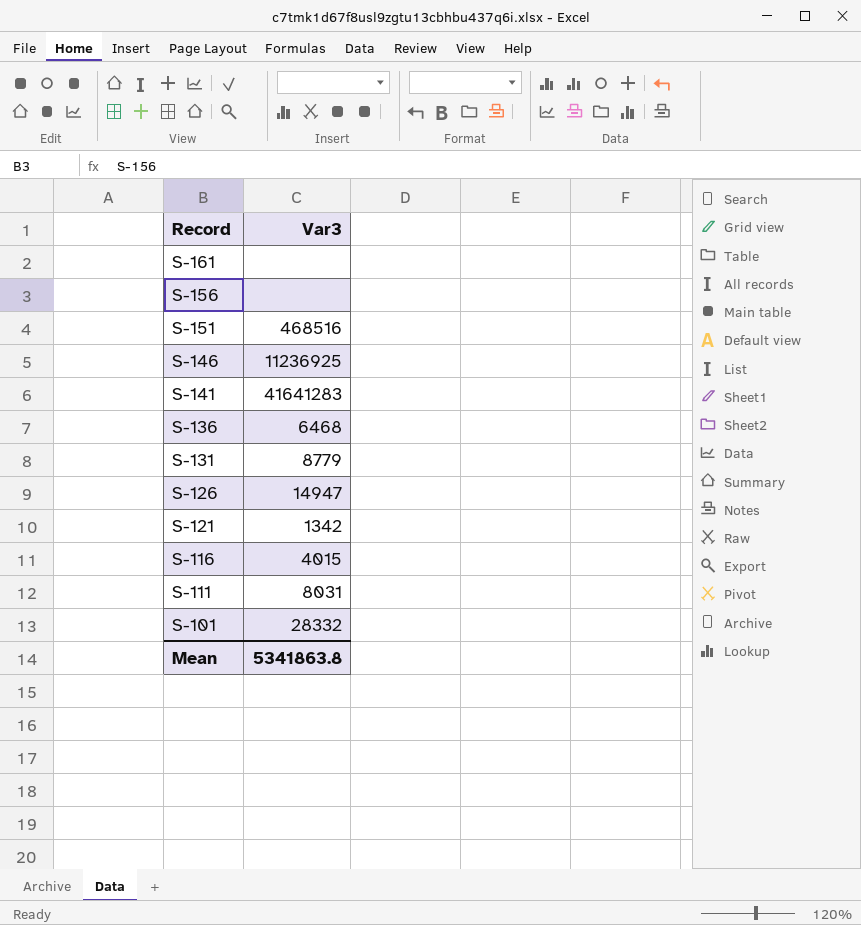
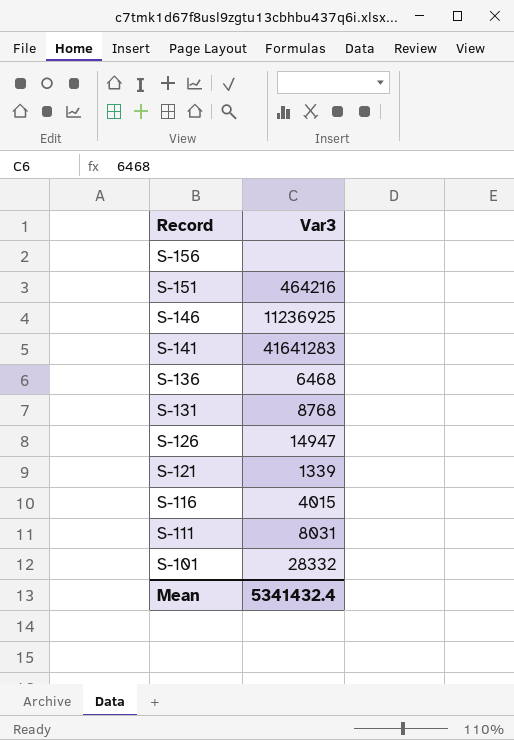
row S-161: none -> none
S-151 | Var3: 468516 -> 464216
S-131 | Var3: 8779 -> 8768
S-121 | Var3: 1342 -> 1339
Mean | Var3: 5341863.8 -> 5341432.4

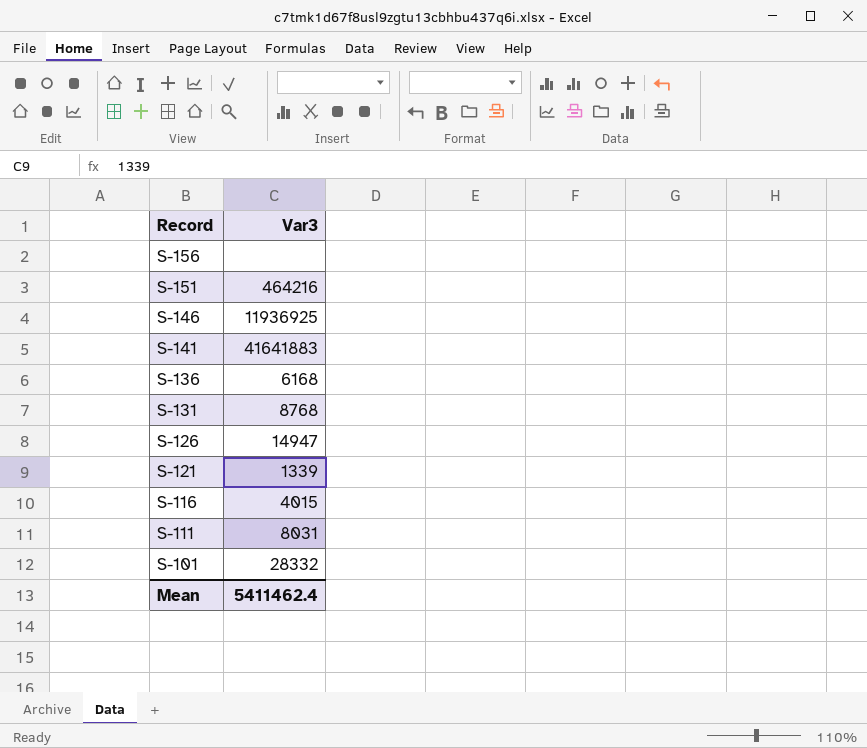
S-146 | Var3: 11236925 -> 11936925
S-141 | Var3: 41641283 -> 41641883
S-136 | Var3: 6468 -> 6168
Mean | Var3: 5341432.4 -> 5411462.4

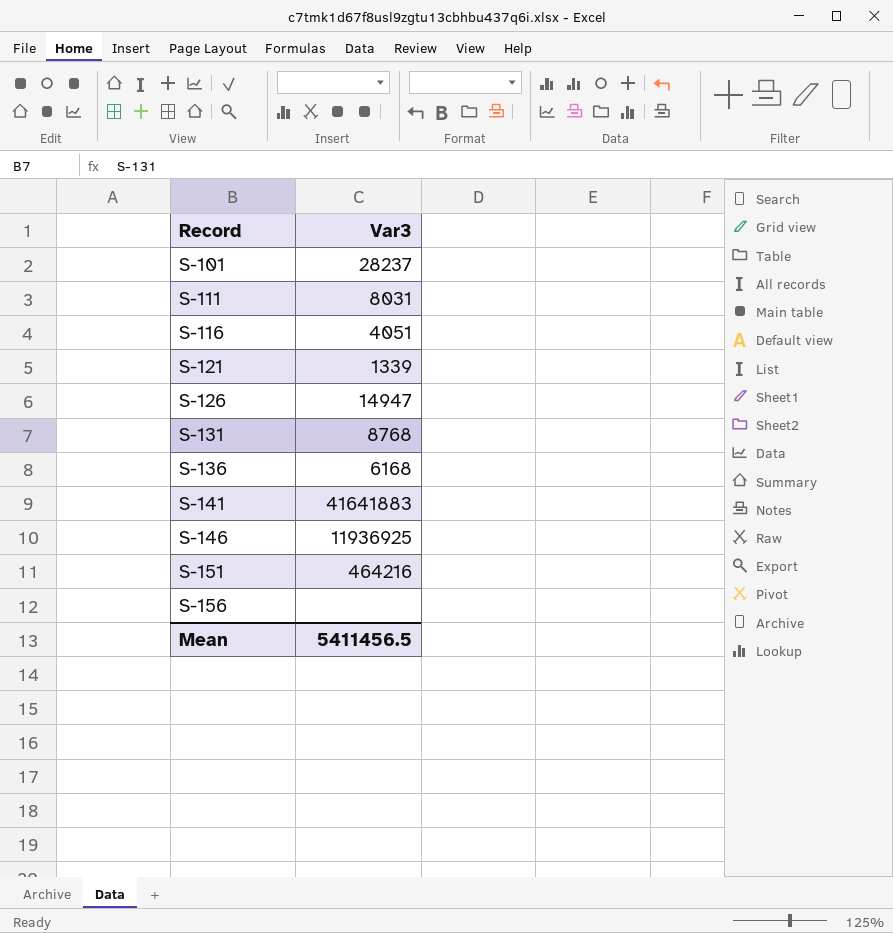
row order: Record descending -> Record ascending
S-101 | Var3: 28332 -> 28237
S-116 | Var3: 4015 -> 4051
Mean | Var3: 5411462.4 -> 5411456.5

